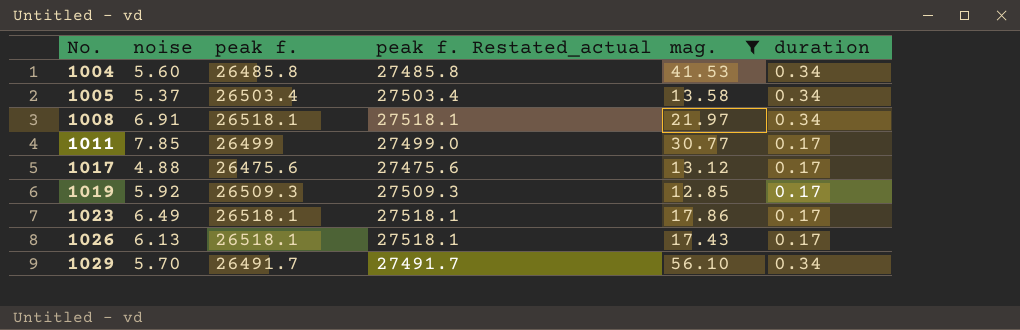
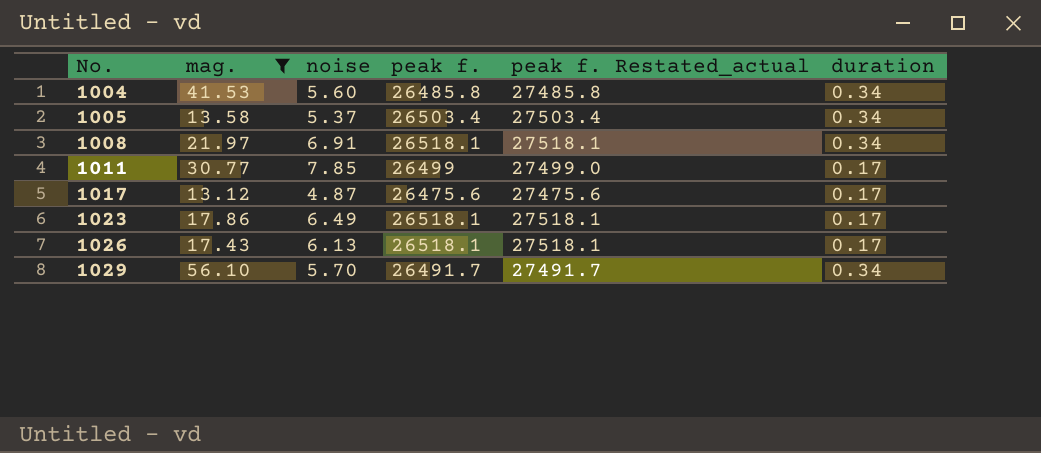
column mag. | position: 5 -> 2
row 1019: 5.92 | 26509.3 | 27509.3 | 12.85 | 0.17 -> none
1017 | noise: 4.88 -> 4.87

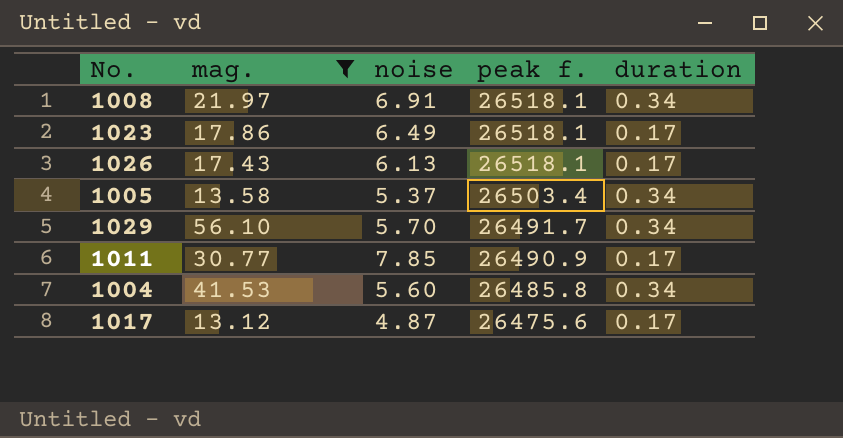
row order: No. ascending -> peak f. descending
column peak f. Restated_actual | formula: [peak f.] + 1000 -> none
1011 | peak f.: 26499 -> 26490.9

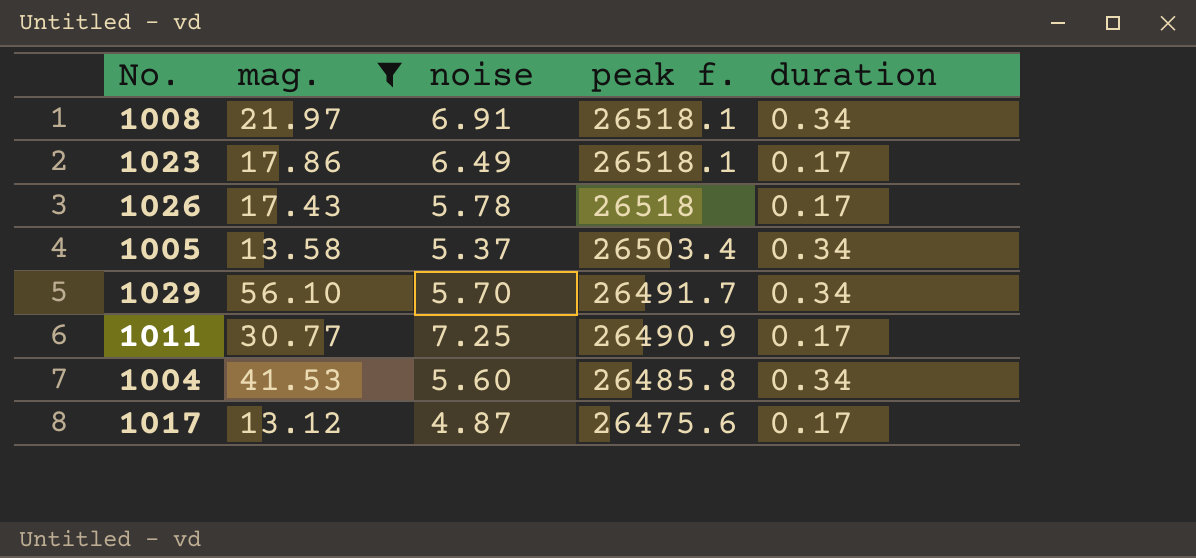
1026 | noise: 6.13 -> 5.78
1026 | peak f.: 26518.1 -> 26518
1011 | noise: 7.85 -> 7.25

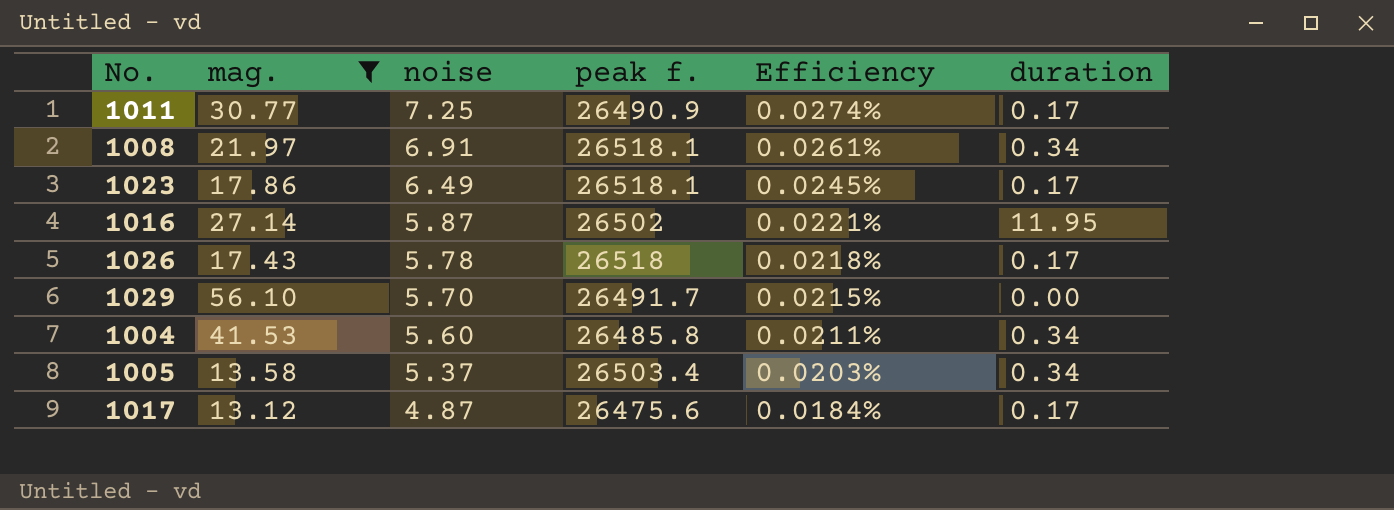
row order: peak f. descending -> noise descending
column Efficiency | formula: none -> [noise] / [peak f.]
row 1016: none -> 27.14 | 5.87 | 26502 | 0.0221% | 11.95
1029 | duration: 0.34 -> 0.00

